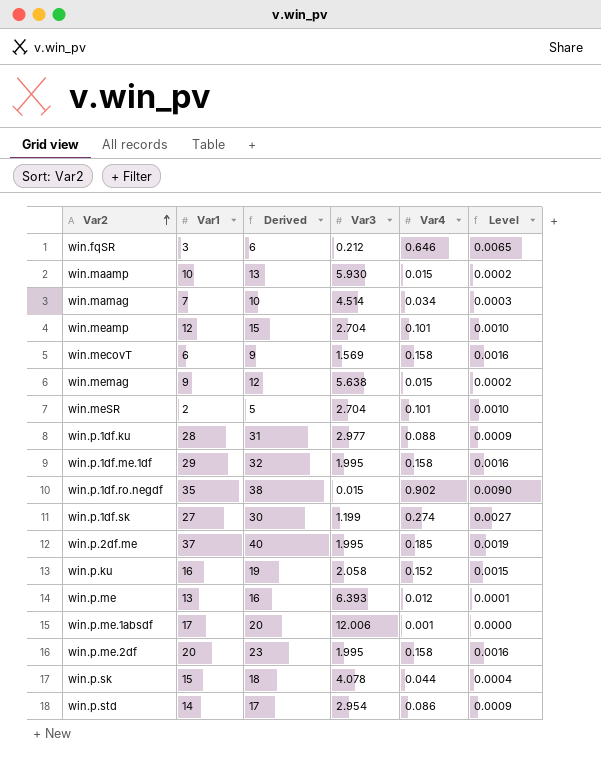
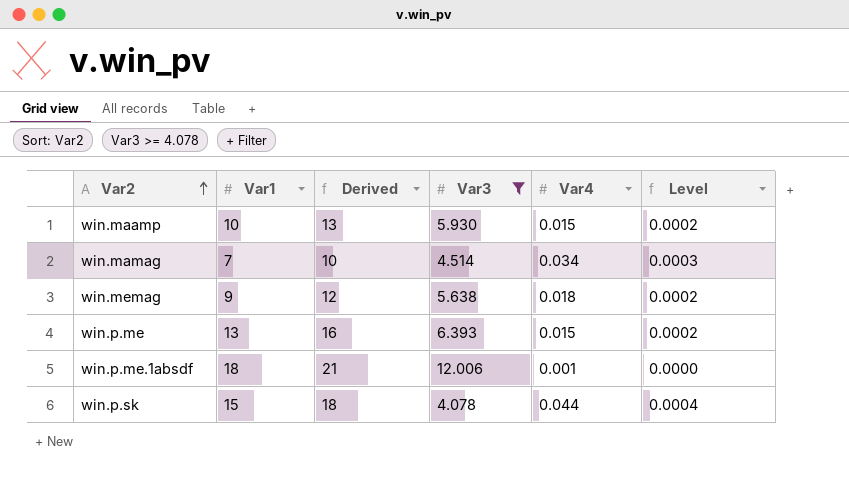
filter: none -> Var3 >= 4.078
win.memag | Var4: 0.015 -> 0.018
win.p.me | Var4: 0.012 -> 0.015
win.p.me | Level: 0.0001 -> 0.0002
win.p.me.1absdf | Var1: 17 -> 18
win.p.me.1absdf | Derived: 20 -> 21

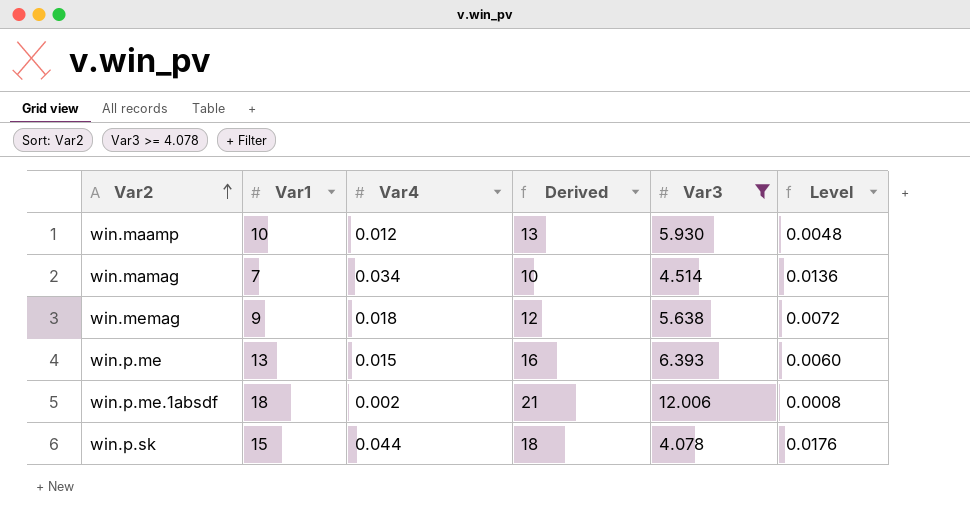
column Var4 | position: 5 -> 3
column Level | formula: [Var4] * 0.01 -> [Var4] * 0.4
win.maamp | Var4: 0.015 -> 0.012
win.p.me.1absdf | Var4: 0.001 -> 0.002

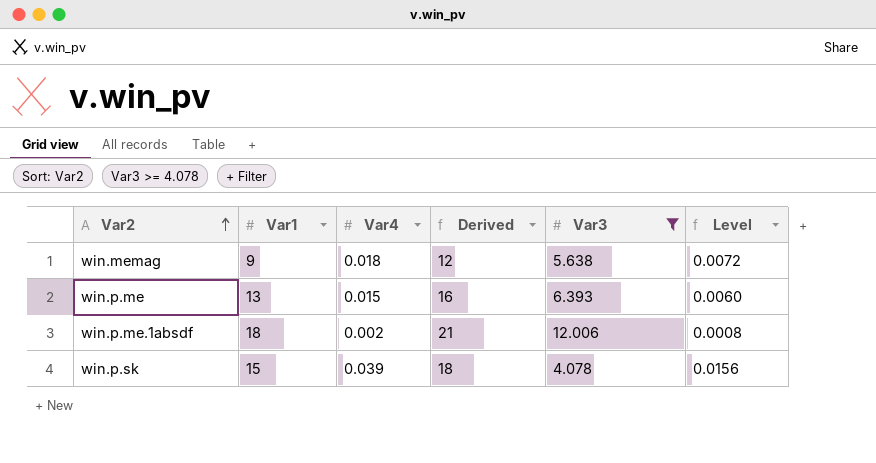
row win.maamp: 10 | 0.012 | 13 | 5.930 | 0.0048 -> none
row win.mamag: 7 | 0.034 | 10 | 4.514 | 0.0136 -> none
win.p.sk | Var4: 0.044 -> 0.039
win.p.sk | Level: 0.0176 -> 0.0156

